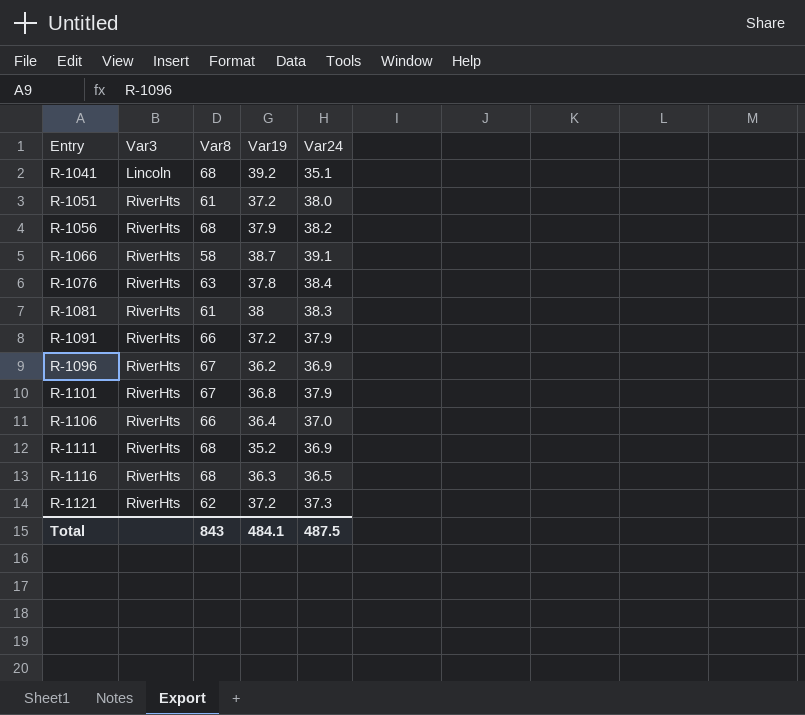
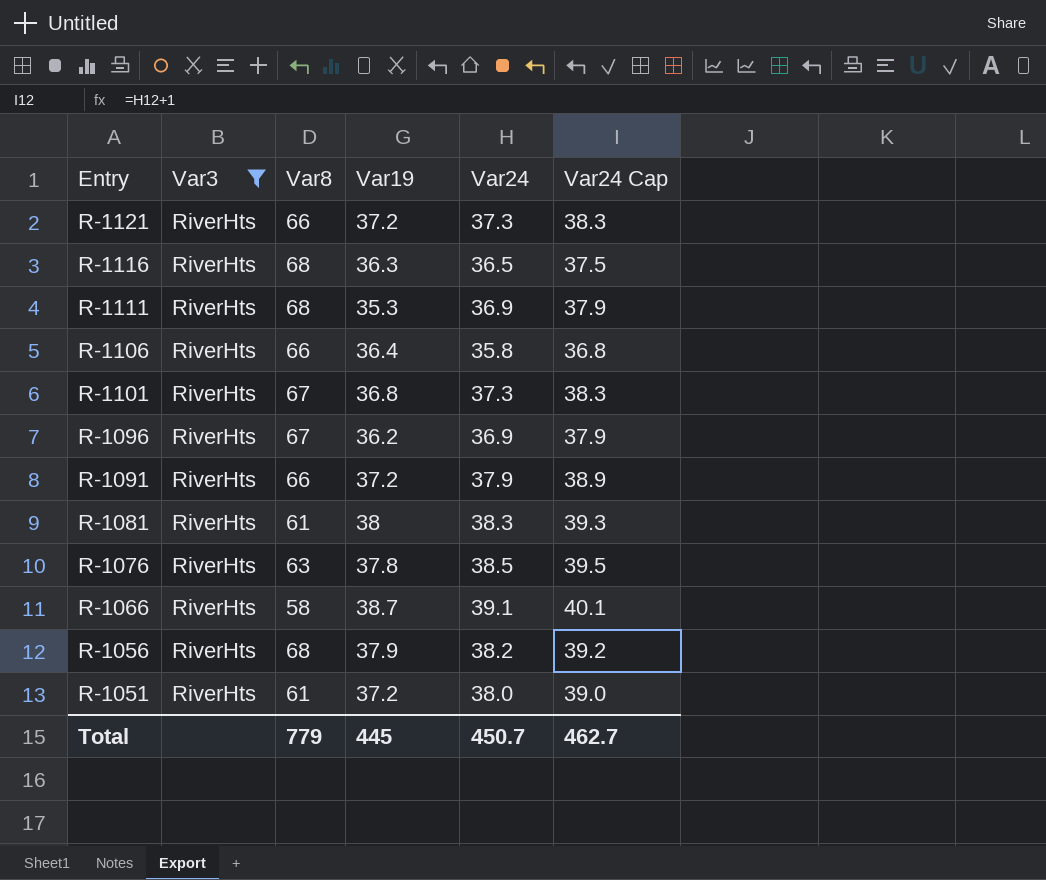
filter: none -> Var3 = RiverHts
row order: Entry ascending -> Entry descending
column Var24 Cap | formula: none -> [Var24] + 1
R-1121 | Var8: 62 -> 66
R-1111 | Var19: 35.2 -> 35.3
R-1106 | Var24: 37.0 -> 35.8
R-1101 | Var24: 37.9 -> 37.3
R-1076 | Var24: 38.4 -> 38.5
Total | Var8: 843 -> 779
Total | Var19: 484.1 -> 445
Total | Var24: 487.5 -> 450.7

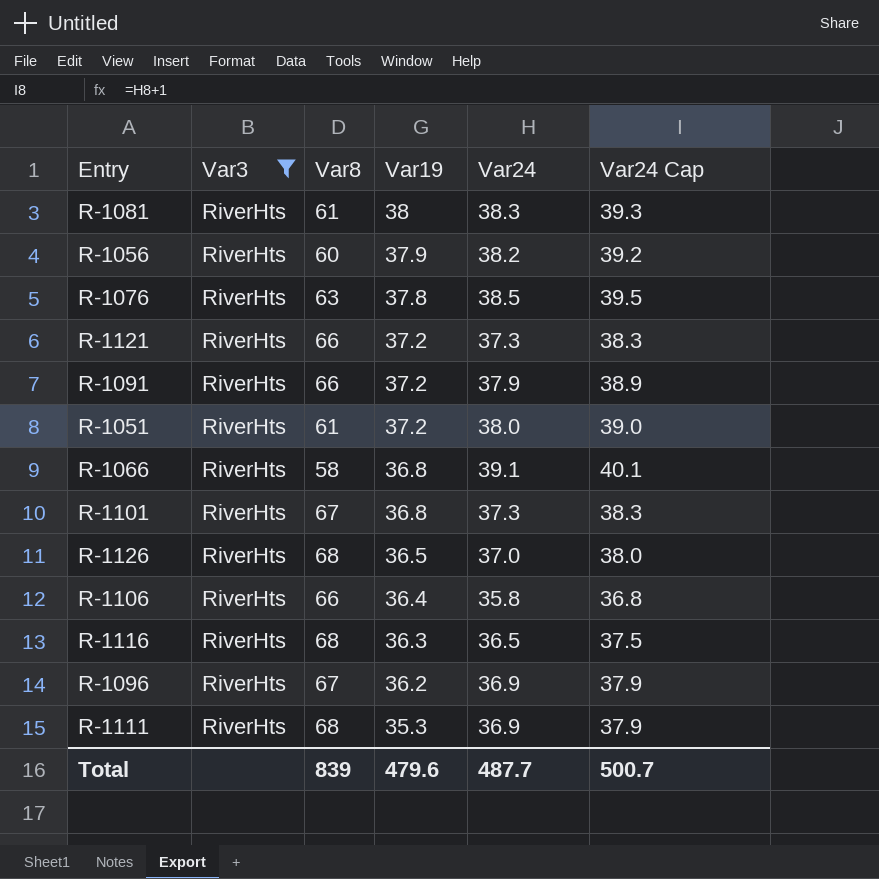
row order: Entry descending -> Var19 descending
R-1056 | Var8: 68 -> 60
R-1066 | Var19: 38.7 -> 36.8
row R-1126: none -> RiverHts | 68 | 36.5 | 37.0 | 38.0
Total | Var8: 779 -> 839
Total | Var19: 445 -> 479.6
Total | Var24: 450.7 -> 487.7
Total | Var24 Cap: 462.7 -> 500.7

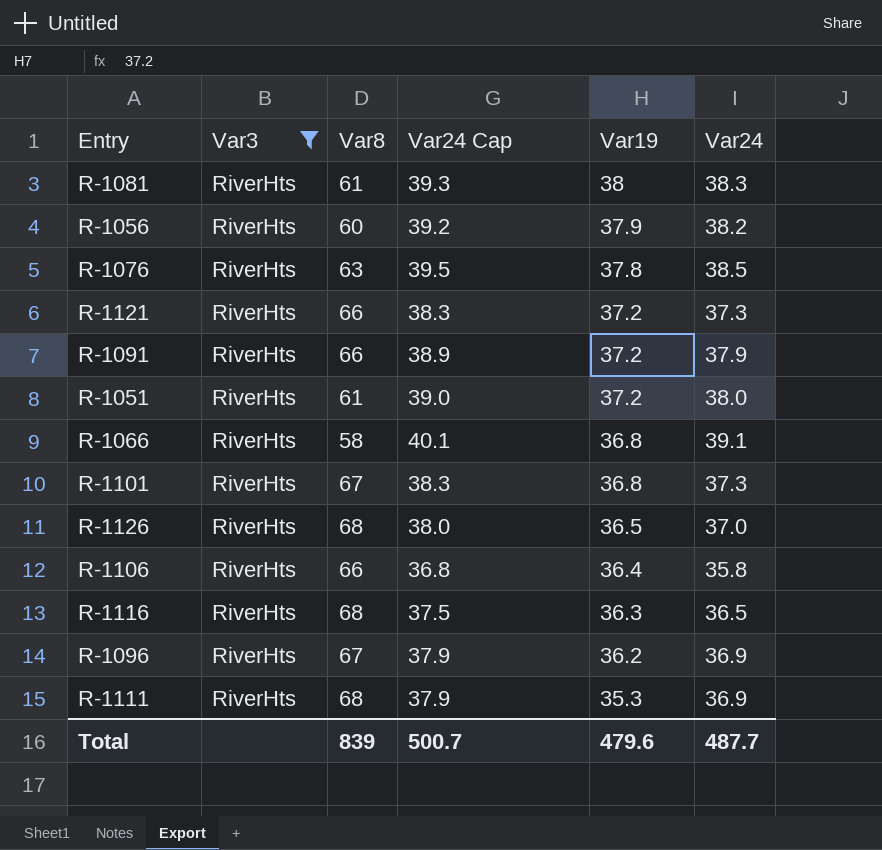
column Var24 Cap | position: 6 -> 4

